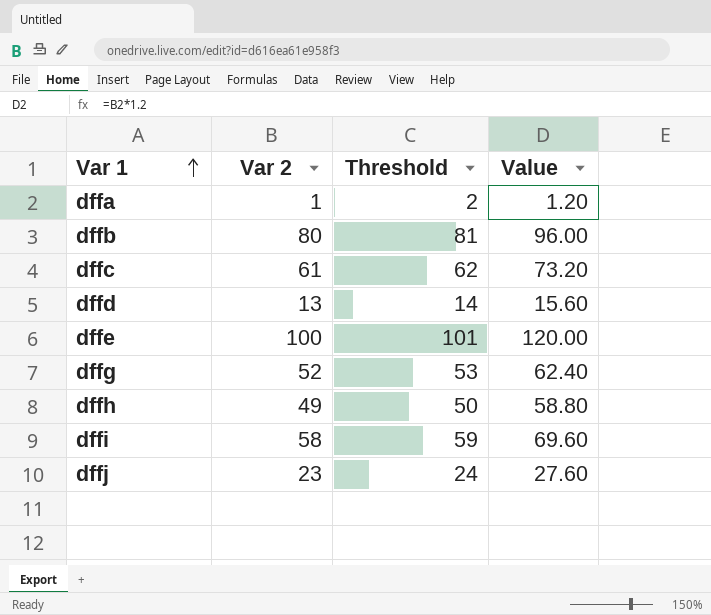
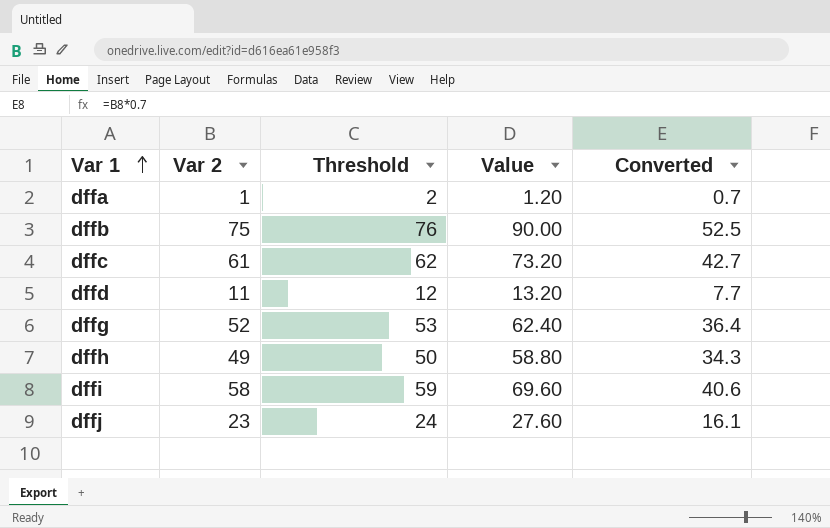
column Converted | formula: none -> [Var 2] * 0.7
row dffe: 100 | 101 | 120.00 -> none
dffb | Var 2: 80 -> 75
dffb | Threshold: 81 -> 76
dffb | Value: 96.00 -> 90.00
dffd | Var 2: 13 -> 11
dffd | Threshold: 14 -> 12
dffd | Value: 15.60 -> 13.20

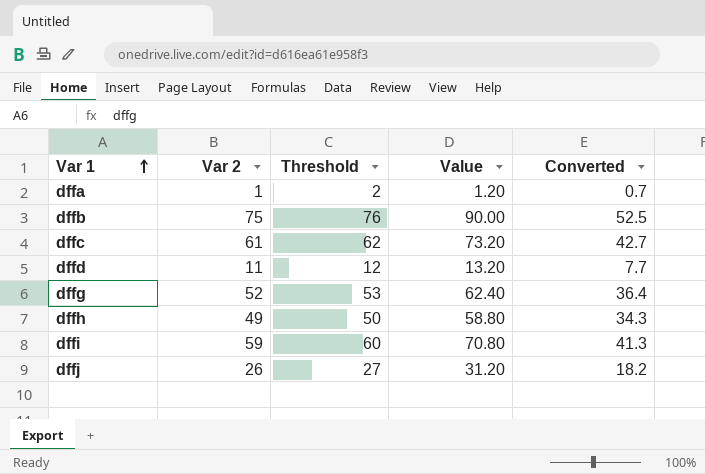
dffi | Var 2: 58 -> 59
dffi | Threshold: 59 -> 60
dffi | Value: 69.60 -> 70.80
dffi | Converted: 40.6 -> 41.3
dffj | Var 2: 23 -> 26
dffj | Threshold: 24 -> 27
dffj | Value: 27.60 -> 31.20
dffj | Converted: 16.1 -> 18.2

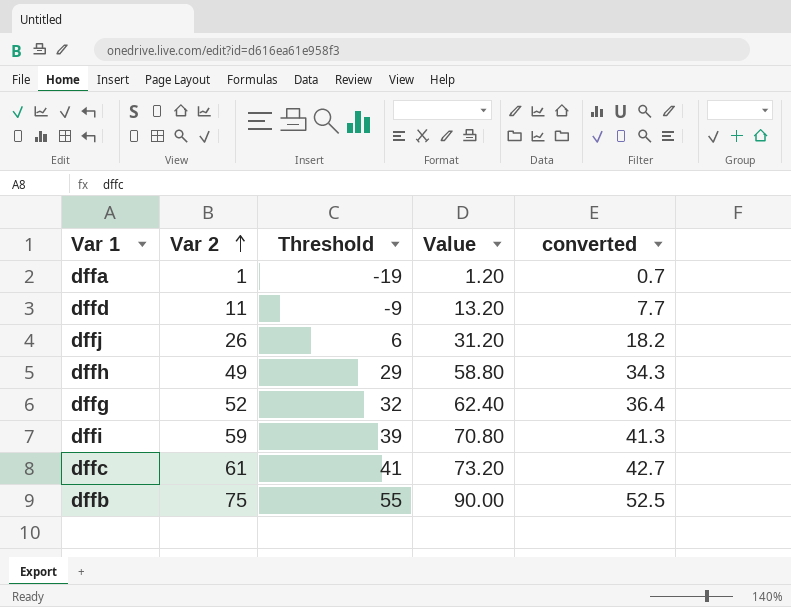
row order: Var 1 ascending -> Var 2 ascending
column Threshold | formula: [Var 2] + 1 -> [Var 2] - 20
column name: Converted -> converted

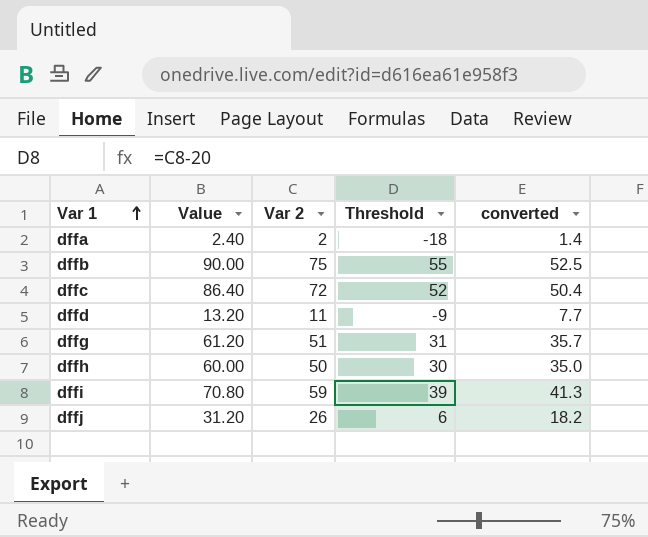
row order: Var 2 ascending -> Var 1 ascending
column Value | position: 4 -> 2
dffa | Value: 1.20 -> 2.40
dffa | Var 2: 1 -> 2
dffa | Threshold: -19 -> -18
dffa | converted: 0.7 -> 1.4
dffc | Value: 73.20 -> 86.40
dffc | Var 2: 61 -> 72
dffc | Threshold: 41 -> 52
dffc | converted: 42.7 -> 50.4
dffg | Value: 62.40 -> 61.20
dffg | Var 2: 52 -> 51
dffg | Threshold: 32 -> 31
dffg | converted: 36.4 -> 35.7
dffh | Value: 58.80 -> 60.00
dffh | Var 2: 49 -> 50
dffh | Threshold: 29 -> 30
dffh | converted: 34.3 -> 35.0

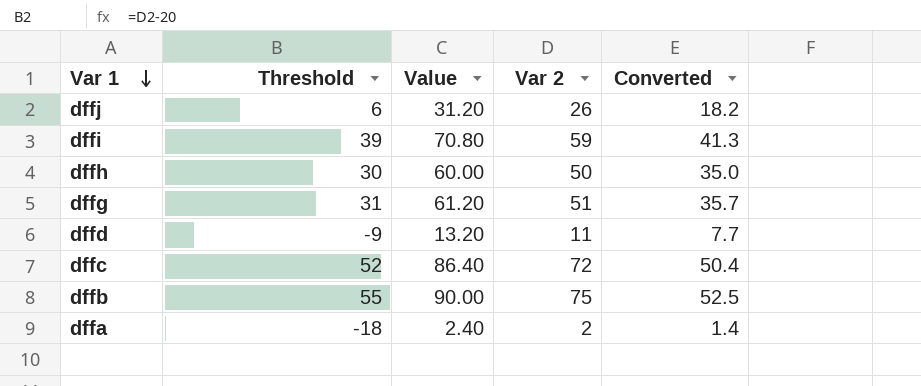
row order: Var 1 ascending -> Var 1 descending
column Threshold | position: 4 -> 2
column name: converted -> Converted

